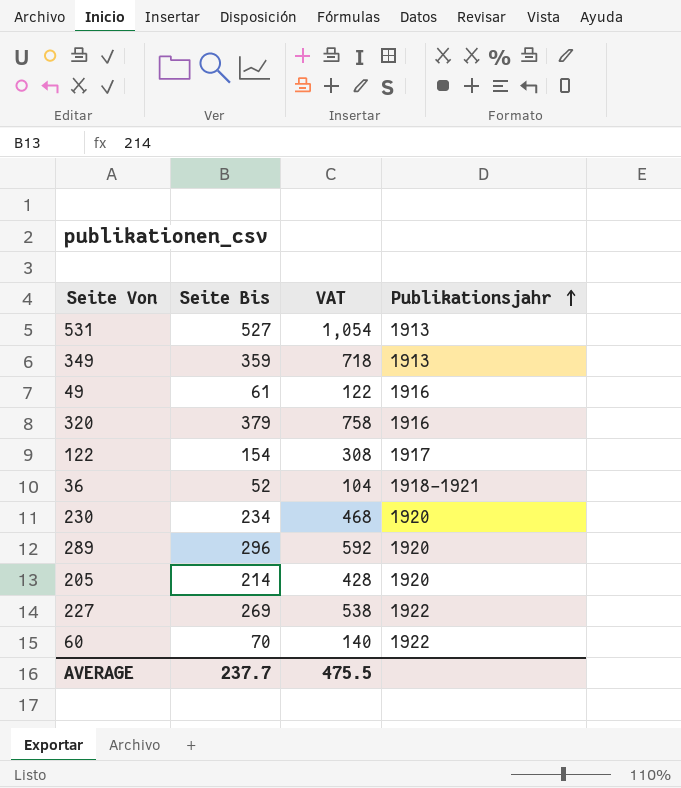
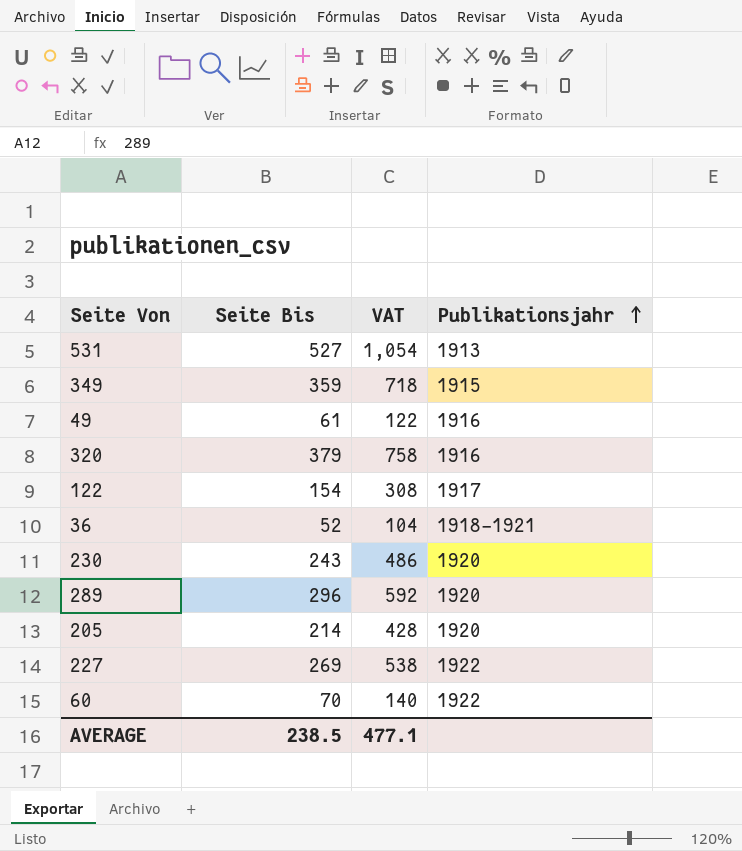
349 | Publikationsjahr: 1913 -> 1915
230 | Seite Bis: 234 -> 243
230 | VAT: 468 -> 486
AVERAGE | Seite Bis: 237.7 -> 238.5
AVERAGE | VAT: 475.5 -> 477.1

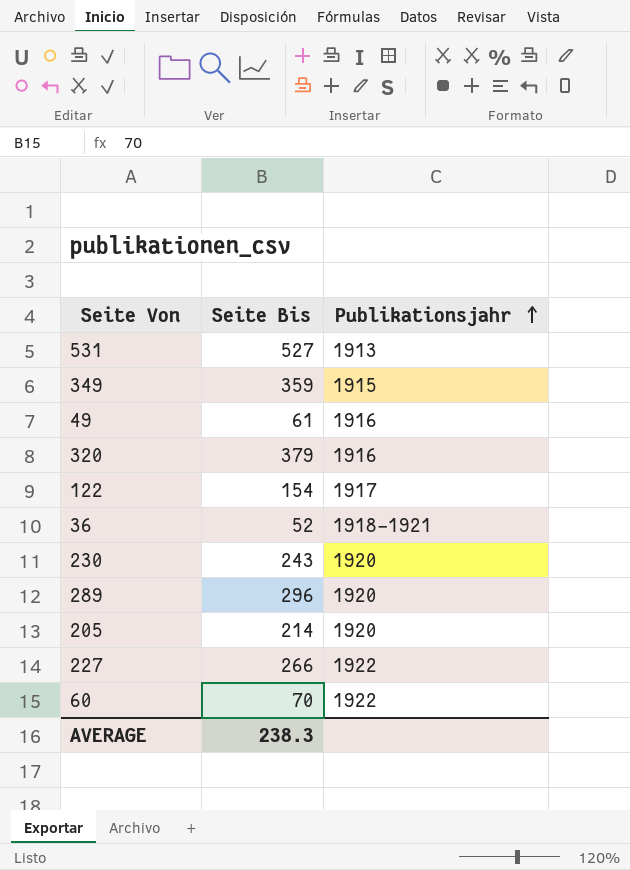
column VAT | formula: [Seite Bis] * 2 -> none
227 | Seite Bis: 269 -> 266
AVERAGE | Seite Bis: 238.5 -> 238.3

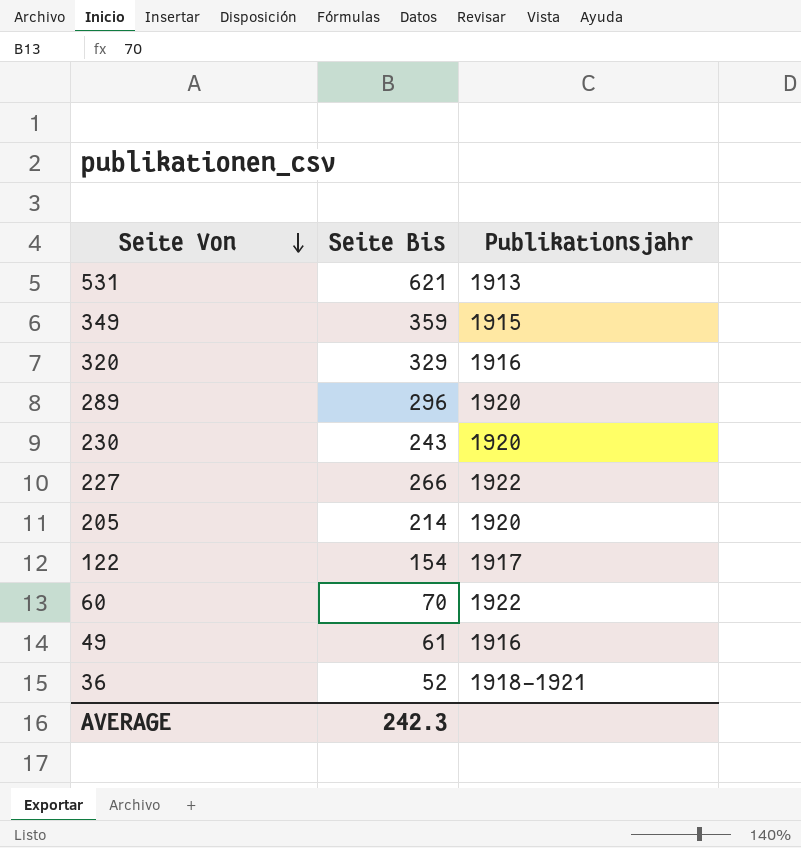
row order: Publikationsjahr ascending -> Seite Von descending
531 | Seite Bis: 527 -> 621
320 | Seite Bis: 379 -> 329
AVERAGE | Seite Bis: 238.3 -> 242.3

